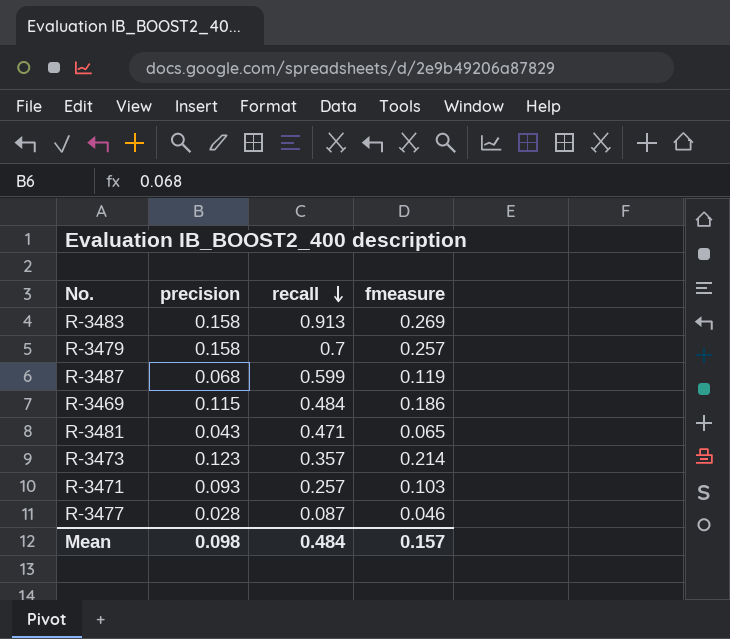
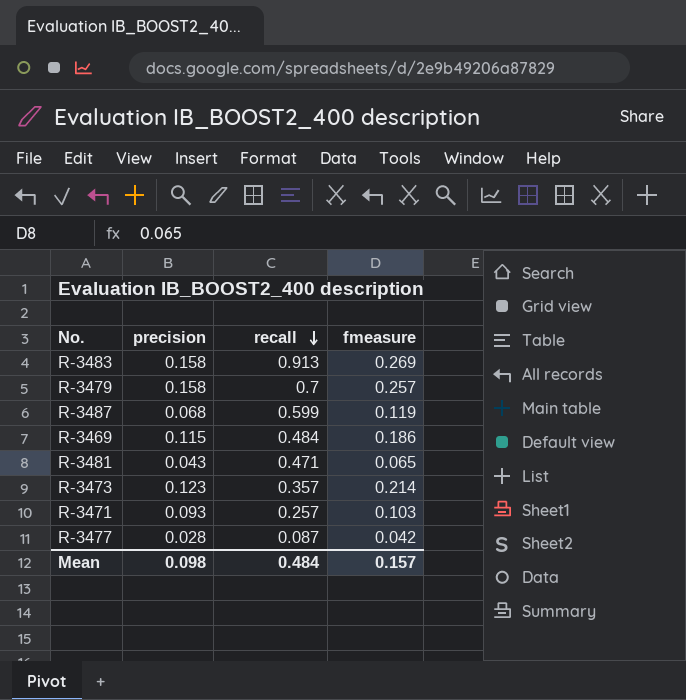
R-3477 | fmeasure: 0.046 -> 0.042

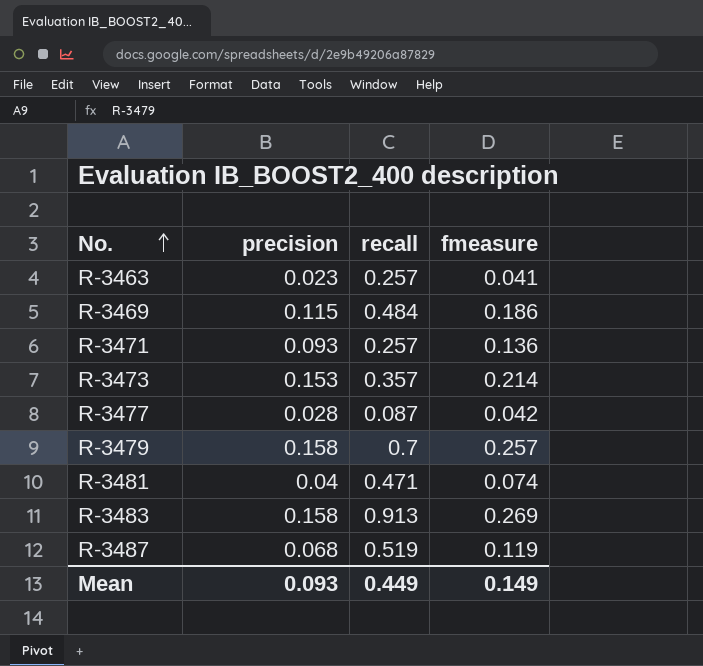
row order: recall descending -> No. ascending
row R-3463: none -> 0.023 | 0.257 | 0.041
R-3471 | fmeasure: 0.103 -> 0.136
R-3473 | precision: 0.123 -> 0.153
R-3481 | precision: 0.043 -> 0.04
R-3481 | fmeasure: 0.065 -> 0.074
R-3487 | recall: 0.599 -> 0.519
Mean | precision: 0.098 -> 0.093
Mean | recall: 0.484 -> 0.449
Mean | fmeasure: 0.157 -> 0.149

